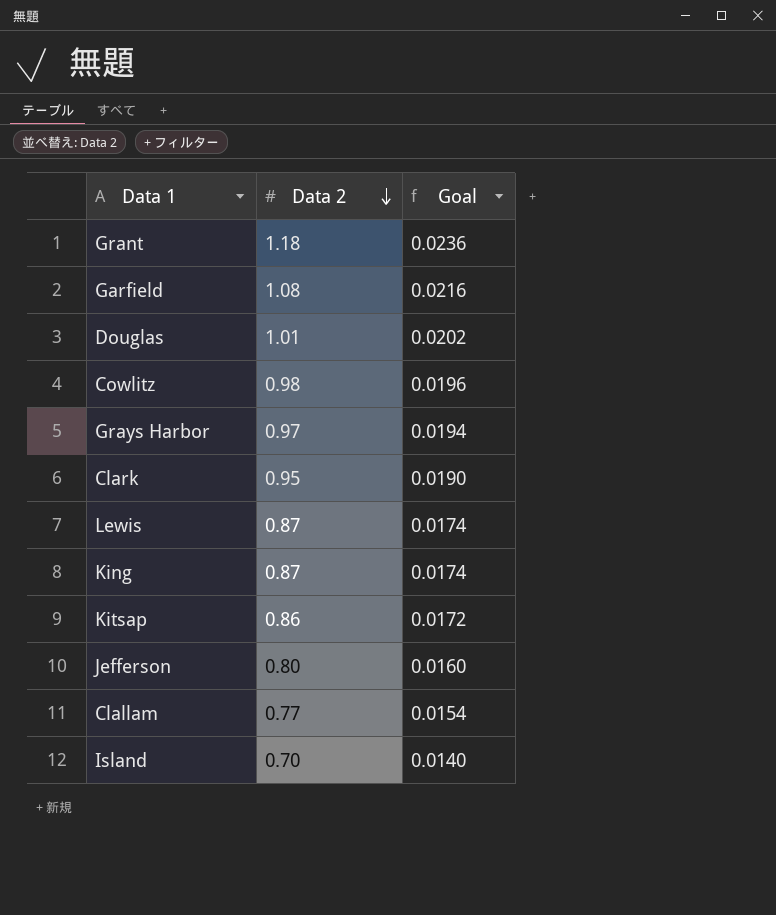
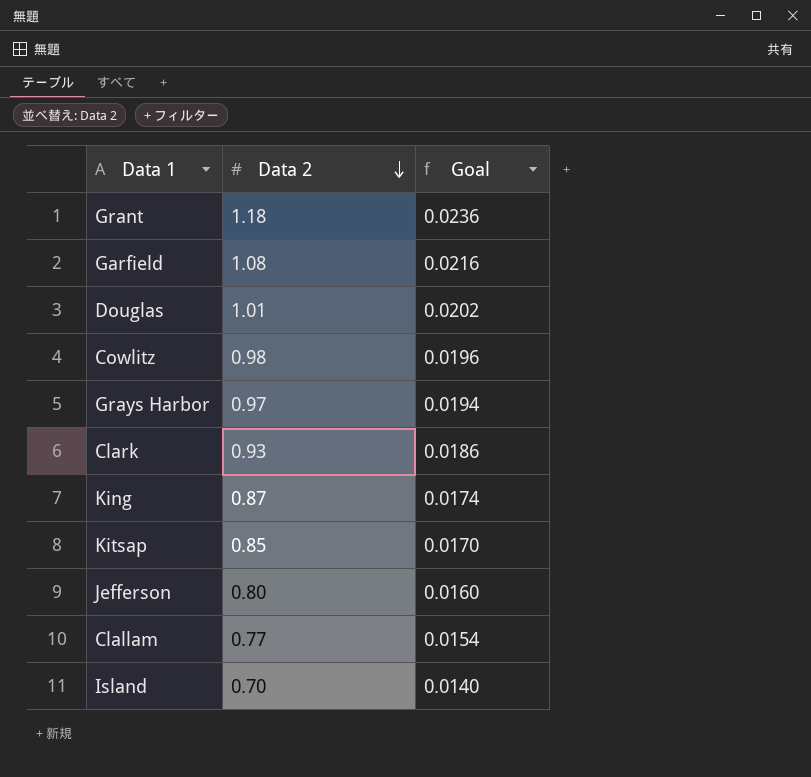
row Lewis: 0.87 | 0.0174 -> none
Clark | Data 2: 0.95 -> 0.93
Clark | Goal: 0.0190 -> 0.0186
Kitsap | Data 2: 0.86 -> 0.85
Kitsap | Goal: 0.0172 -> 0.0170

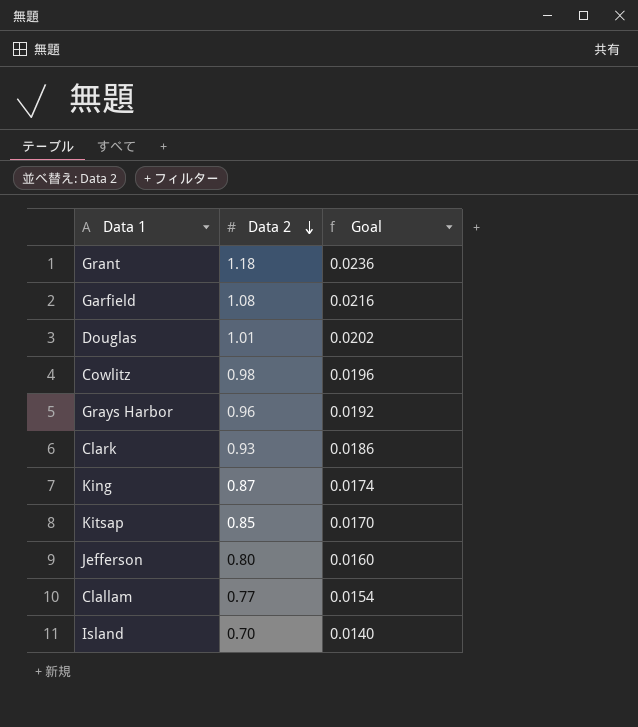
Grays Harbor | Data 2: 0.97 -> 0.96
Grays Harbor | Goal: 0.0194 -> 0.0192

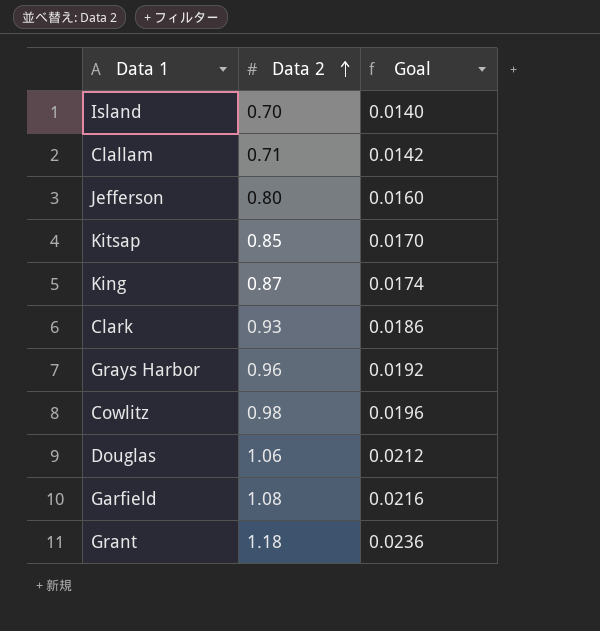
row order: Data 2 descending -> Data 2 ascending
Clallam | Data 2: 0.77 -> 0.71
Clallam | Goal: 0.0154 -> 0.0142
Douglas | Data 2: 1.01 -> 1.06
Douglas | Goal: 0.0202 -> 0.0212

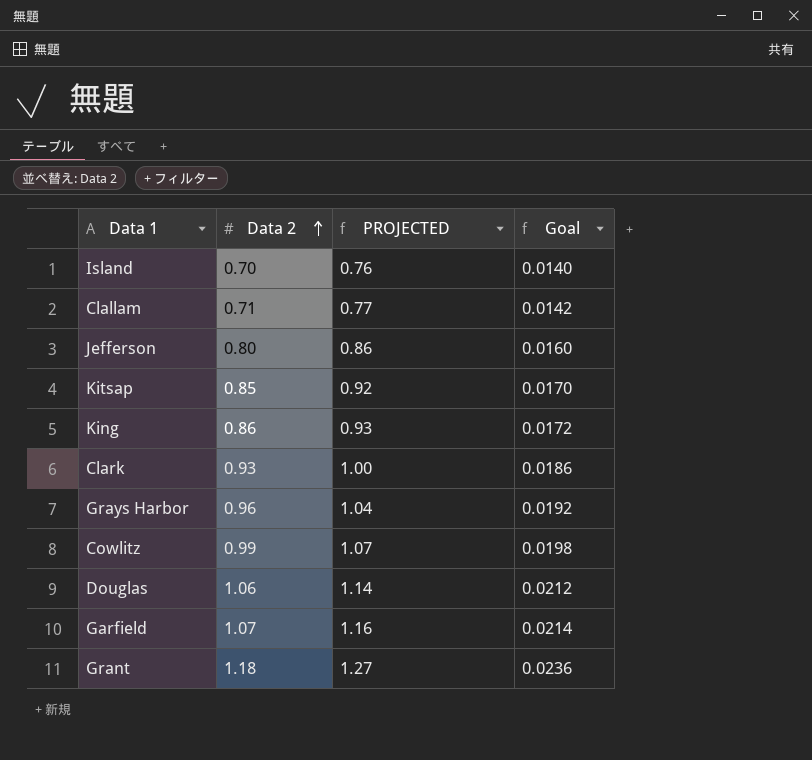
column PROJECTED | formula: none -> [Data 2] * 1.08
King | Data 2: 0.87 -> 0.86
King | Goal: 0.0174 -> 0.0172
Cowlitz | Data 2: 0.98 -> 0.99
Cowlitz | Goal: 0.0196 -> 0.0198
Garfield | Data 2: 1.08 -> 1.07
Garfield | Goal: 0.0216 -> 0.0214

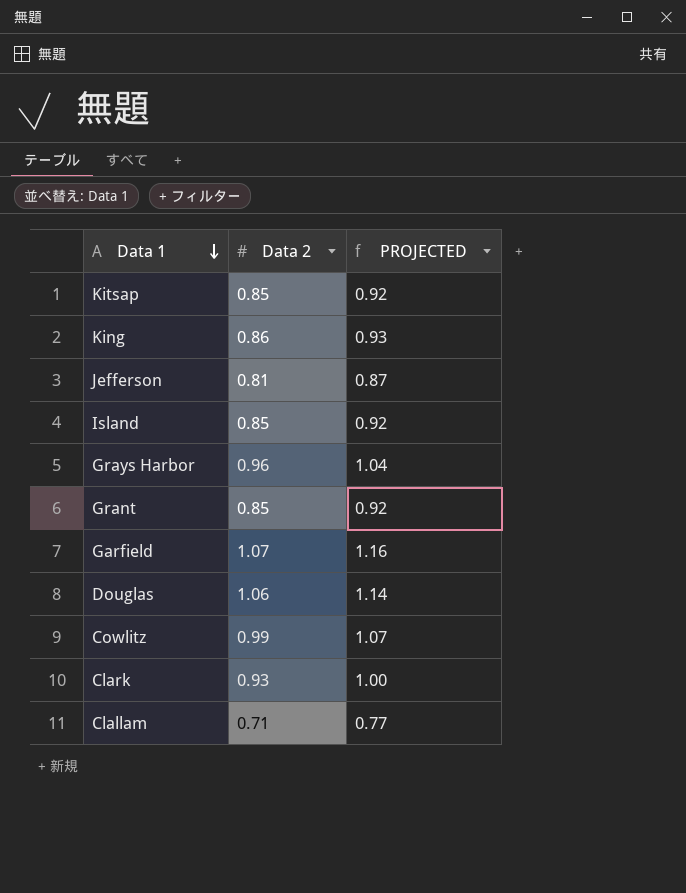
row order: Data 2 ascending -> Data 1 descending
column Goal | formula: [Data 2] * 0.02 -> none
Jefferson | Data 2: 0.80 -> 0.81
Jefferson | PROJECTED: 0.86 -> 0.87
Island | Data 2: 0.70 -> 0.85
Island | PROJECTED: 0.76 -> 0.92
Grant | Data 2: 1.18 -> 0.85
Grant | PROJECTED: 1.27 -> 0.92

